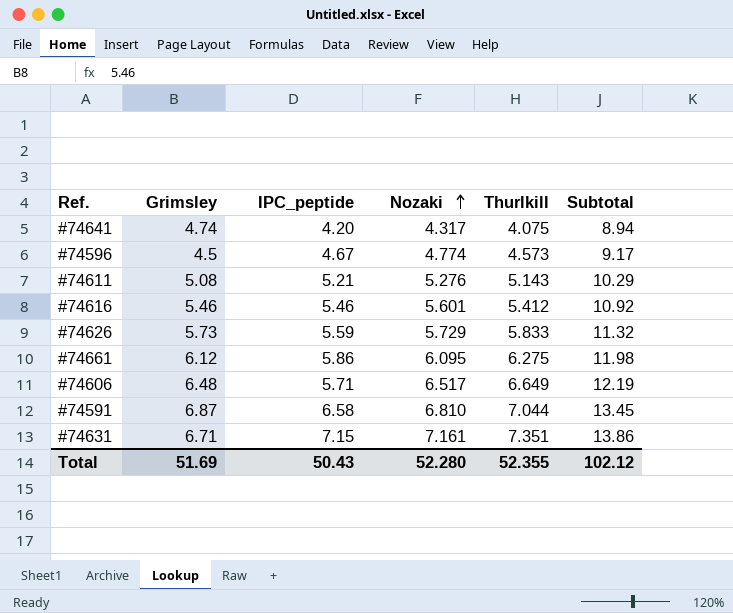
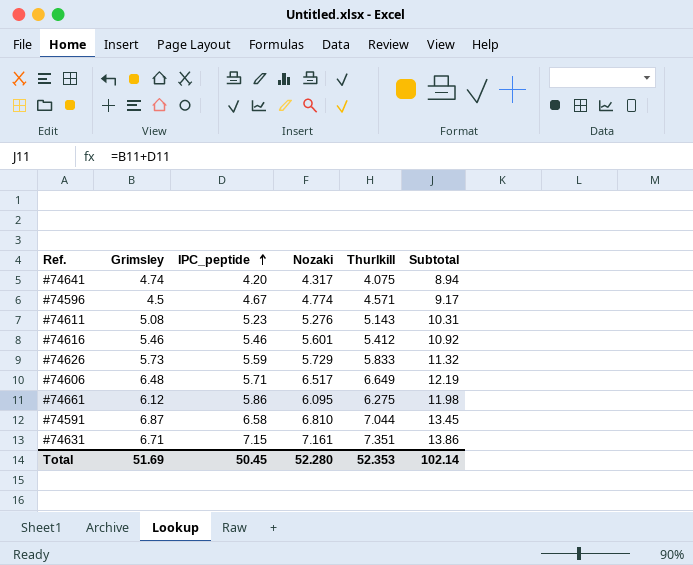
row order: Nozaki ascending -> IPC_peptide ascending
#74596 | Thurlkill: 4.573 -> 4.571
#74611 | IPC_peptide: 5.21 -> 5.23
#74611 | Subtotal: 10.29 -> 10.31
Total | IPC_peptide: 50.43 -> 50.45
Total | Thurlkill: 52.355 -> 52.353
Total | Subtotal: 102.12 -> 102.14

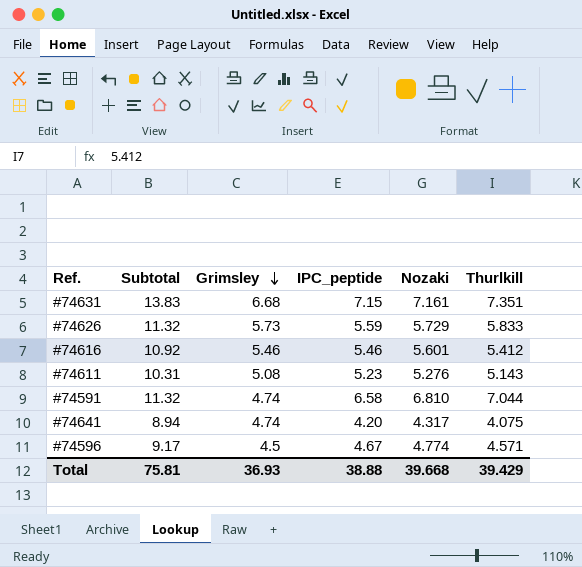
row order: IPC_peptide ascending -> Grimsley descending
column Subtotal | position: 6 -> 2
row #74606: 6.48 | 5.71 | 6.517 | 6.649 | 12.19 -> none
row #74661: 6.12 | 5.86 | 6.095 | 6.275 | 11.98 -> none
#74631 | Subtotal: 13.86 -> 13.83
#74631 | Grimsley: 6.71 -> 6.68
#74591 | Subtotal: 13.45 -> 11.32
#74591 | Grimsley: 6.87 -> 4.74
Total | Subtotal: 102.14 -> 75.81
Total | Grimsley: 51.69 -> 36.93
Total | IPC_peptide: 50.45 -> 38.88
Total | Nozaki: 52.280 -> 39.668
Total | Thurlkill: 52.353 -> 39.429

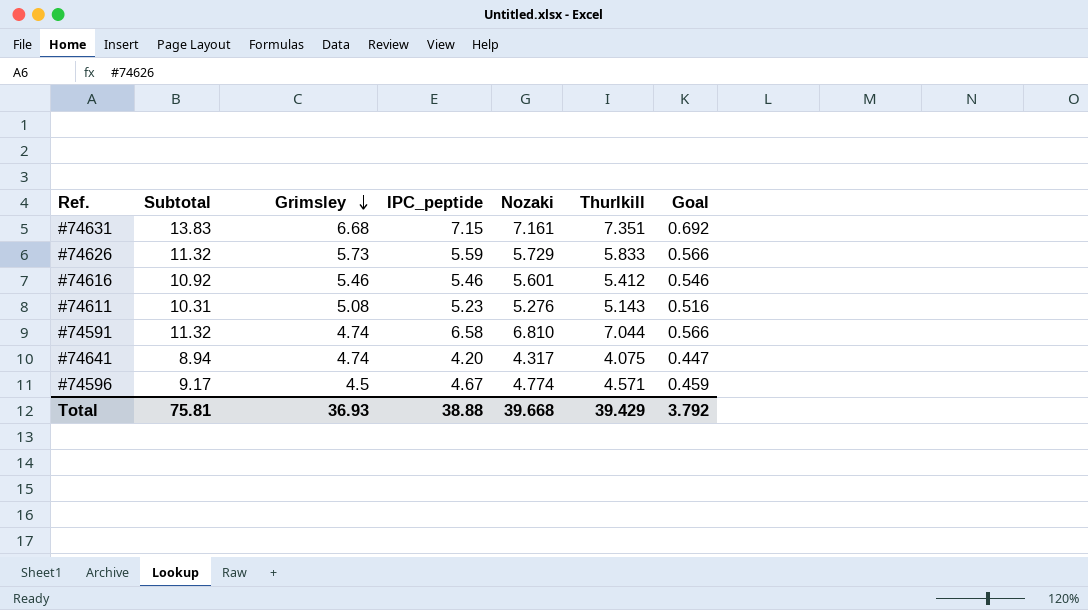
column Goal | formula: none -> [Subtotal] * 0.05

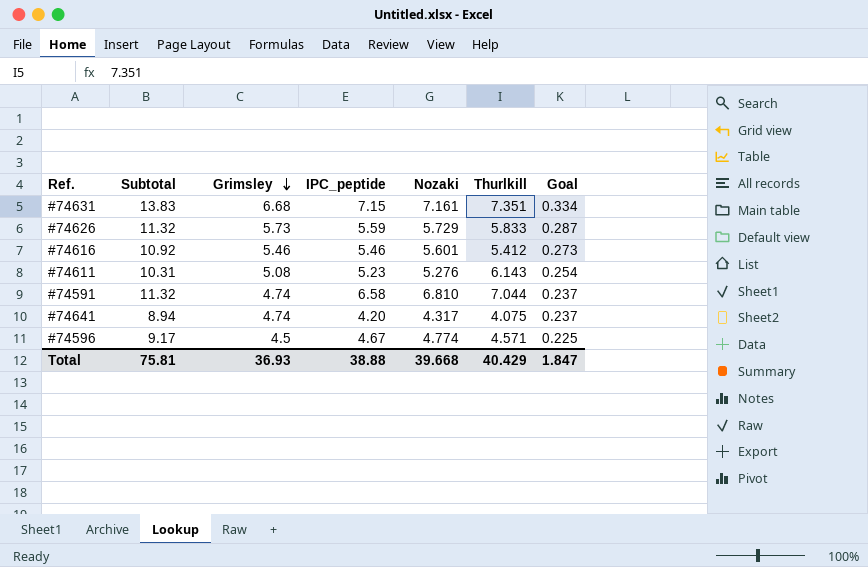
column Goal | formula: [Subtotal] * 0.05 -> [Grimsley] * 0.05
#74611 | Thurlkill: 5.143 -> 6.143
Total | Thurlkill: 39.429 -> 40.429
Total | Goal: 3.792 -> 1.847

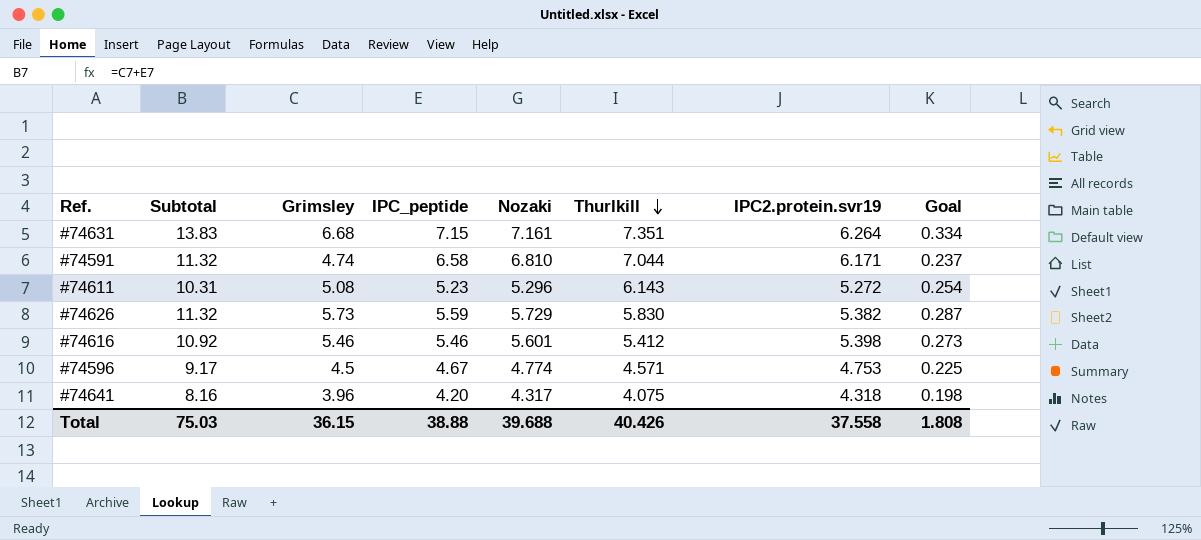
row order: Grimsley descending -> Thurlkill descending
column IPC2.protein.svr19 | position: none -> 7
#74611 | Nozaki: 5.276 -> 5.296
#74626 | Thurlkill: 5.833 -> 5.830
#74641 | Subtotal: 8.94 -> 8.16
#74641 | Grimsley: 4.74 -> 3.96
#74641 | Goal: 0.237 -> 0.198
Total | Subtotal: 75.81 -> 75.03
Total | Grimsley: 36.93 -> 36.15
Total | Nozaki: 39.668 -> 39.688
Total | Thurlkill: 40.429 -> 40.426
Total | Goal: 1.847 -> 1.808

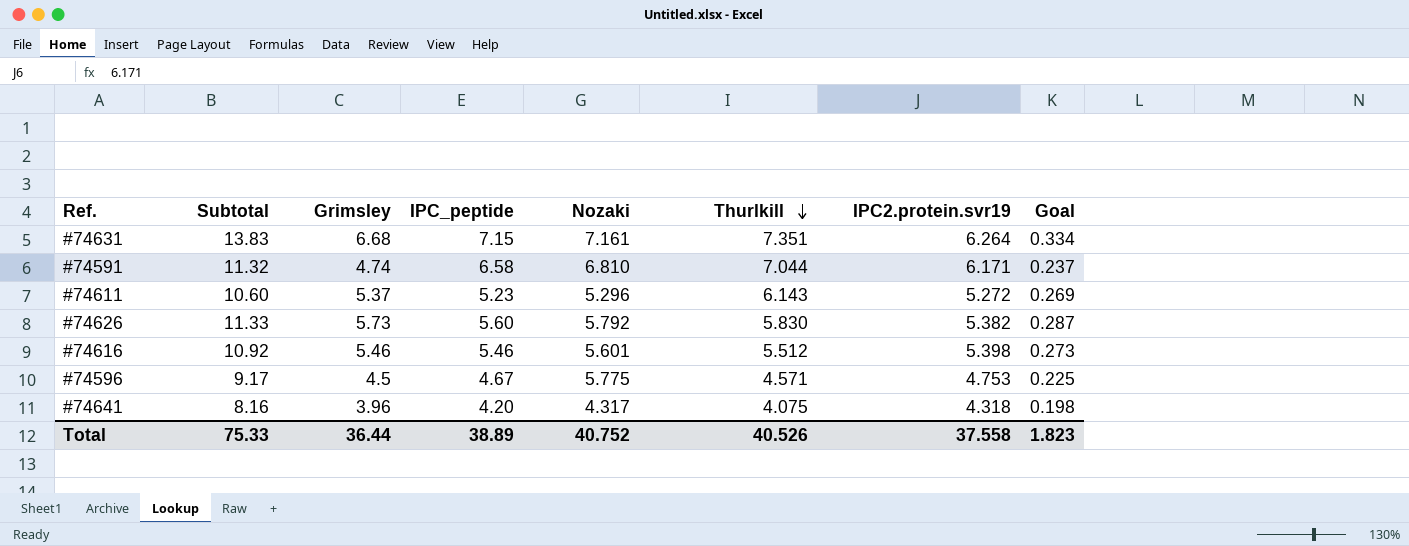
#74611 | Subtotal: 10.31 -> 10.60
#74611 | Grimsley: 5.08 -> 5.37
#74611 | Goal: 0.254 -> 0.269
#74626 | Subtotal: 11.32 -> 11.33
#74626 | IPC_peptide: 5.59 -> 5.60
#74626 | Nozaki: 5.729 -> 5.792
#74616 | Thurlkill: 5.412 -> 5.512
#74596 | Nozaki: 4.774 -> 5.775
Total | Subtotal: 75.03 -> 75.33
Total | Grimsley: 36.15 -> 36.44
Total | IPC_peptide: 38.88 -> 38.89
Total | Nozaki: 39.688 -> 40.752
Total | Thurlkill: 40.426 -> 40.526
Total | Goal: 1.808 -> 1.823

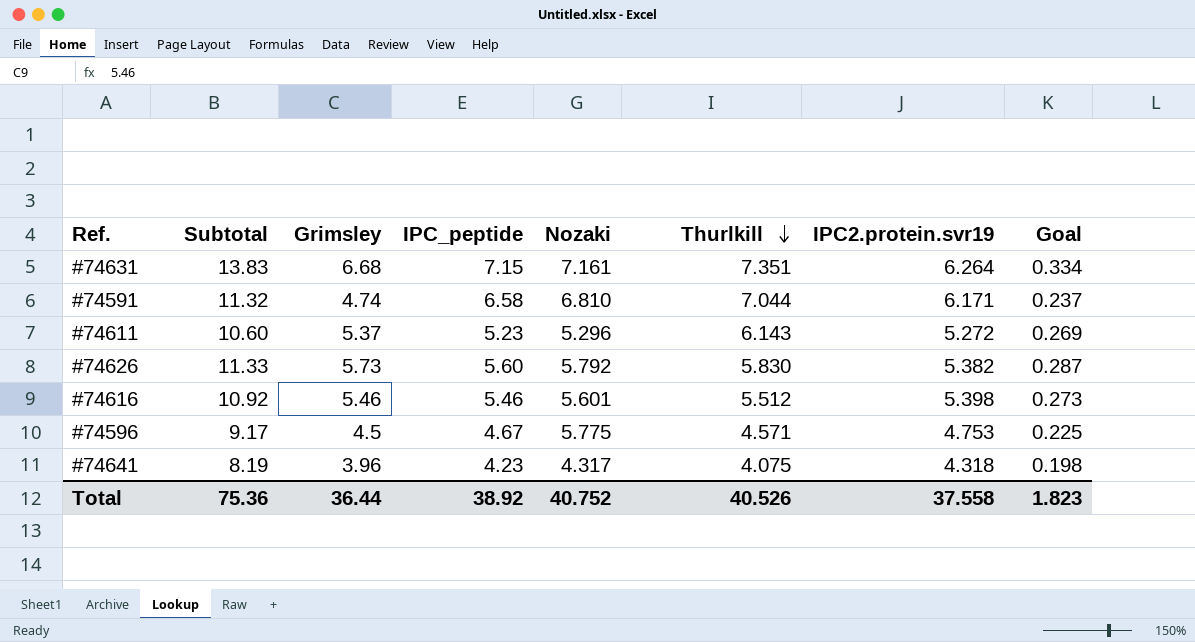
#74641 | Subtotal: 8.16 -> 8.19
#74641 | IPC_peptide: 4.20 -> 4.23
Total | Subtotal: 75.33 -> 75.36
Total | IPC_peptide: 38.89 -> 38.92

